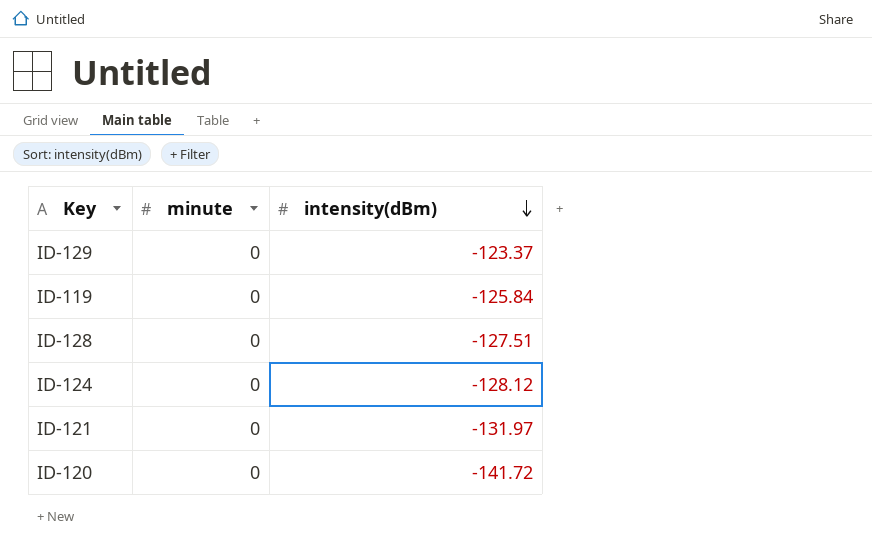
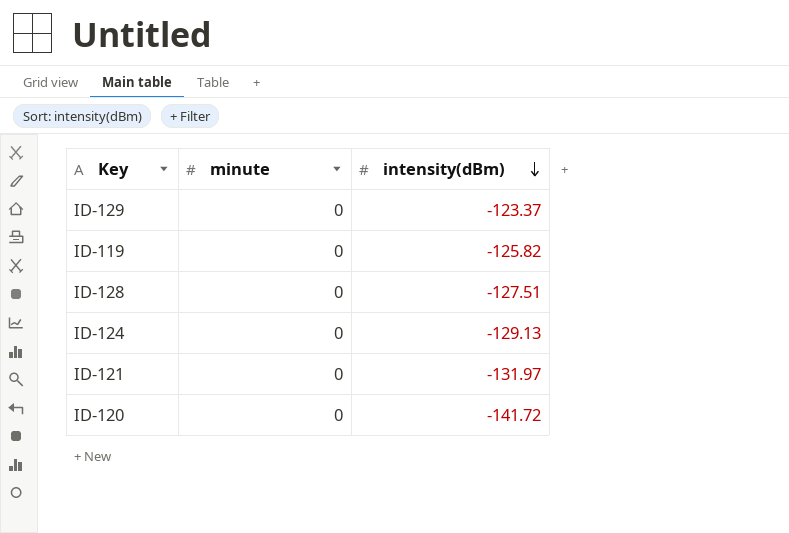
ID-119 | intensity(dBm): -125.84 -> -125.82
ID-124 | intensity(dBm): -128.12 -> -129.13

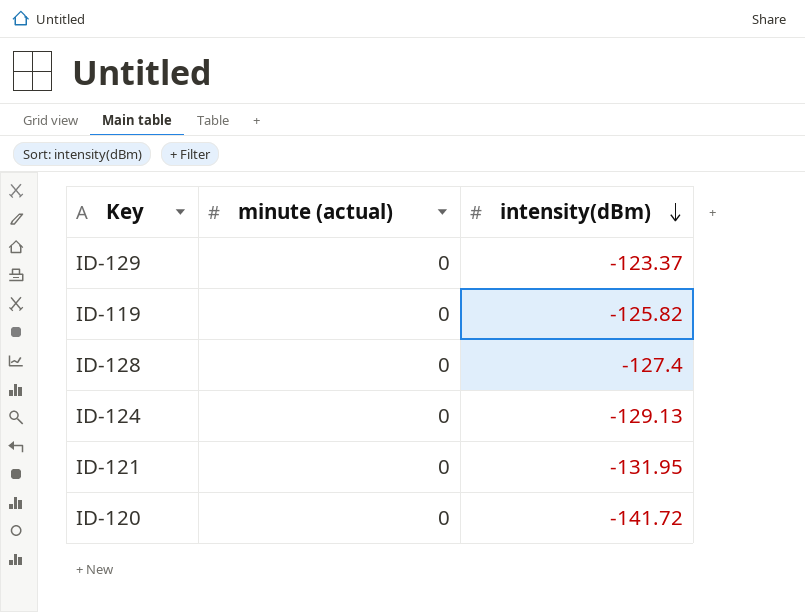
column name: minute -> minute (actual)
ID-128 | intensity(dBm): -127.51 -> -127.4
ID-121 | intensity(dBm): -131.97 -> -131.95

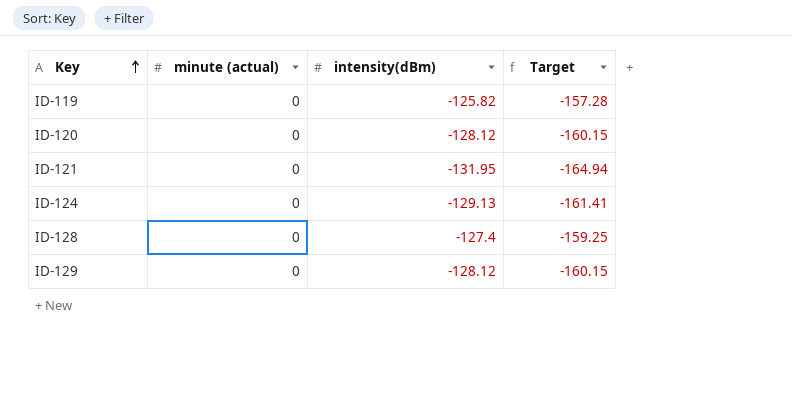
row order: intensity(dBm) descending -> Key ascending
column Target | formula: none -> [intensity(dBm)] * 1.25
ID-120 | intensity(dBm): -141.72 -> -128.12
ID-129 | intensity(dBm): -123.37 -> -128.12

